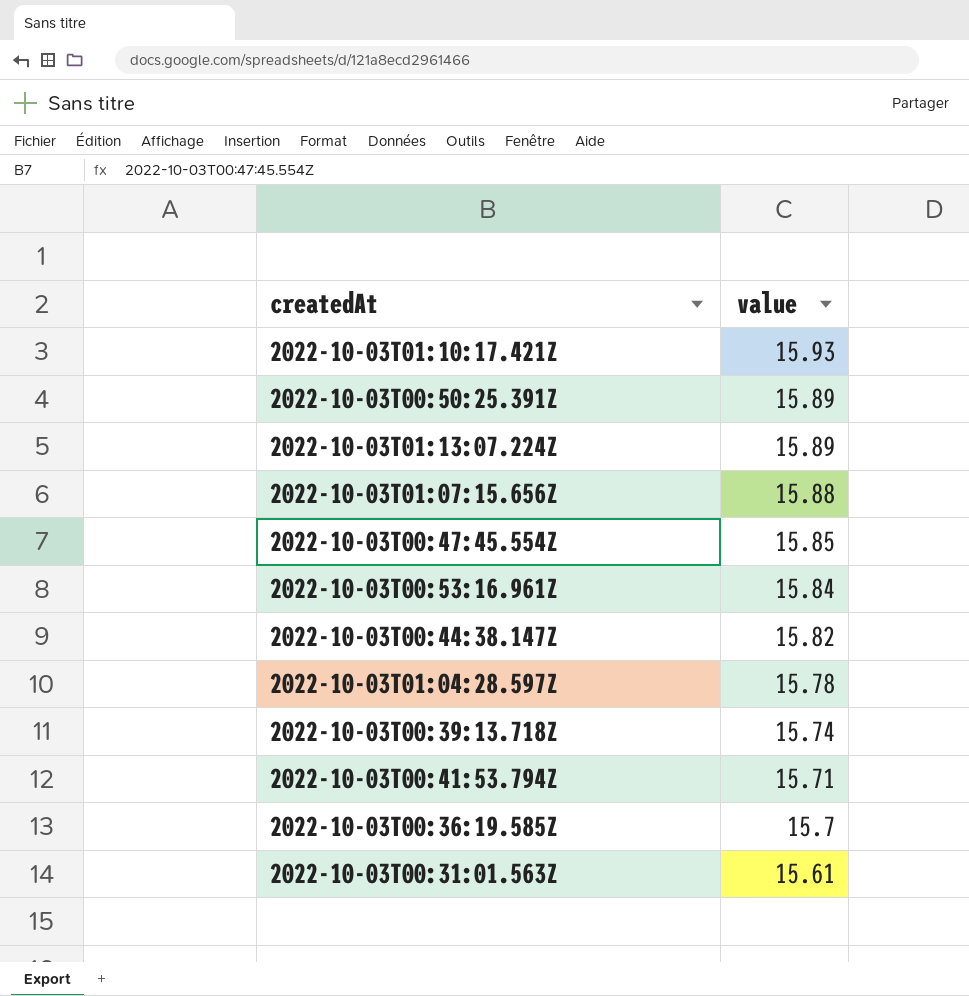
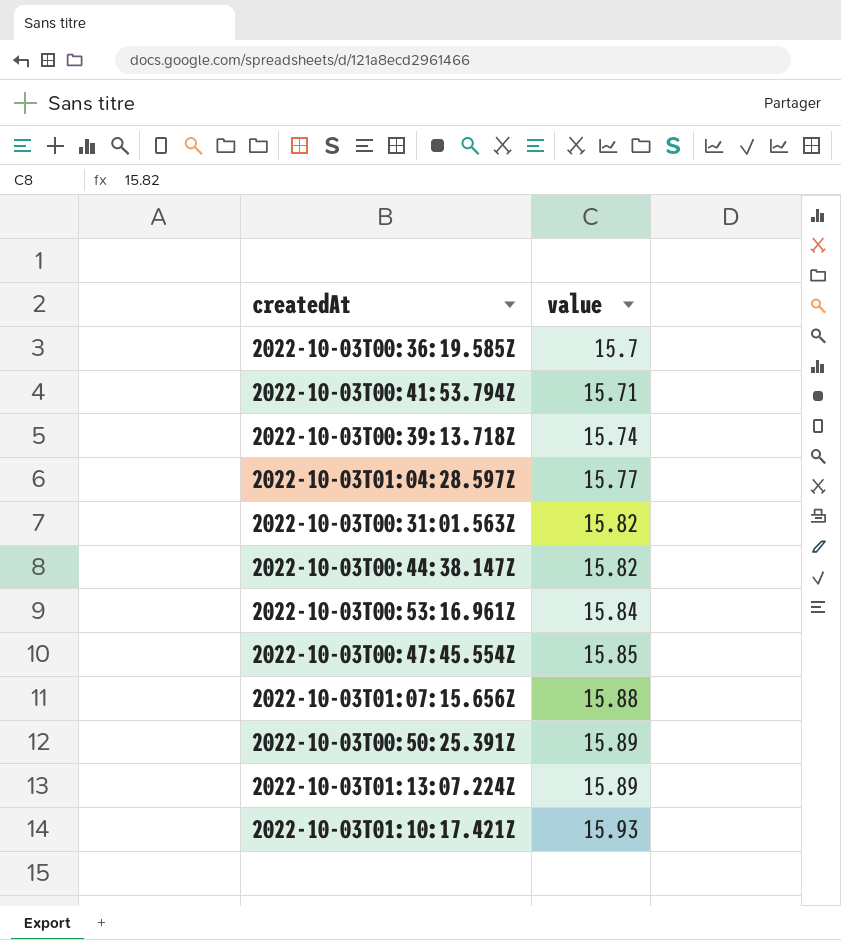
row order: value descending -> value ascending
2022-10-03T01:04:28.597Z | value: 15.78 -> 15.77
2022-10-03T00:31:01.563Z | value: 15.61 -> 15.82

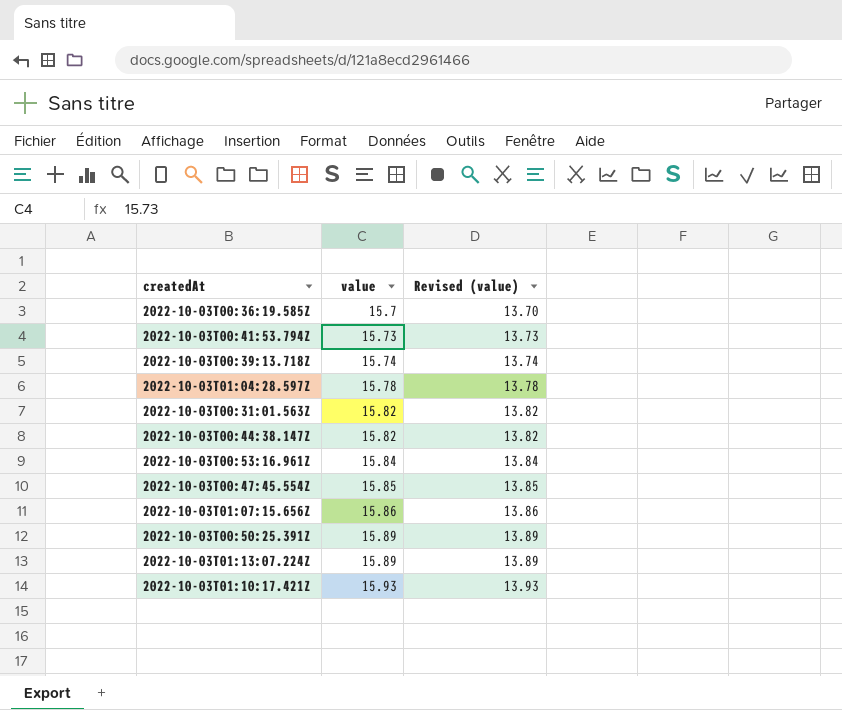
column Revised (value) | formula: none -> [value] - 2
2022-10-03T00:41:53.794Z | value: 15.71 -> 15.73
2022-10-03T01:04:28.597Z | value: 15.77 -> 15.78
2022-10-03T01:07:15.656Z | value: 15.88 -> 15.86

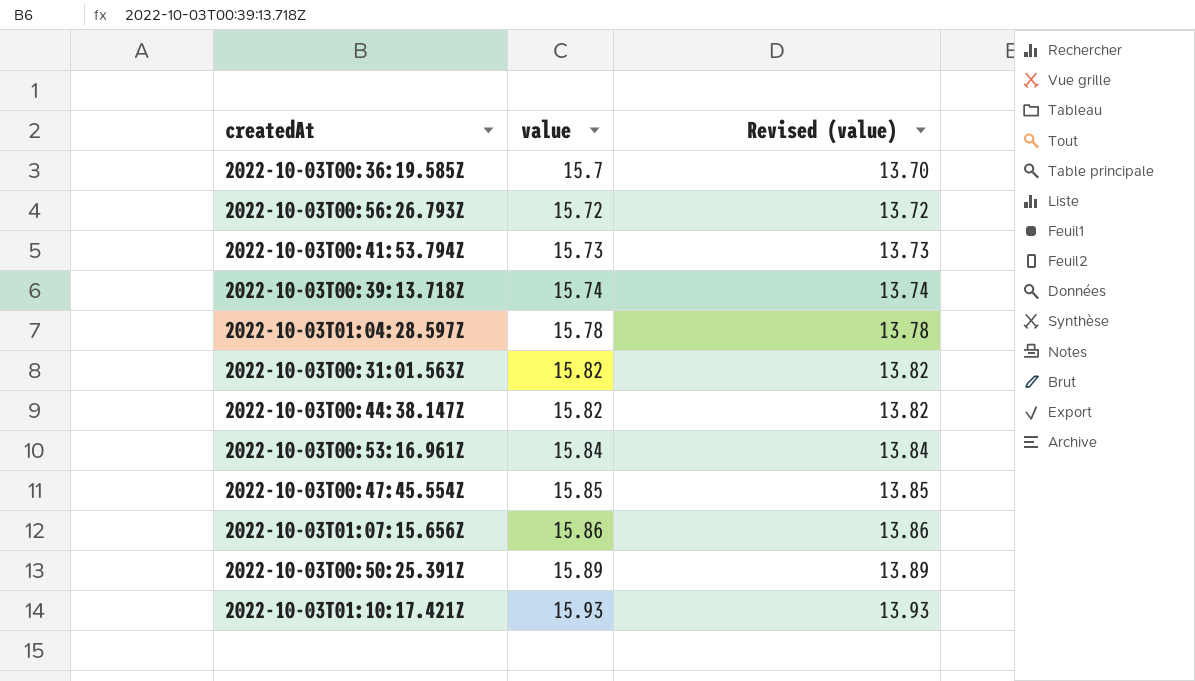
row 2022-10-03T01:13:07.224Z: 15.89 | 13.89 -> none
row 2022-10-03T00:56:26.793Z: none -> 15.72 | 13.72

